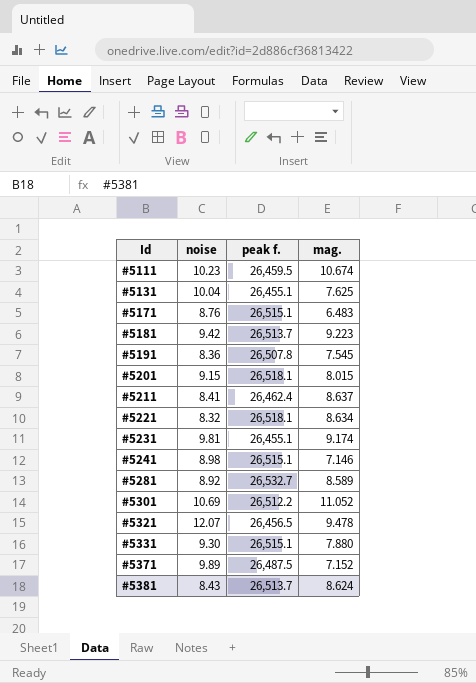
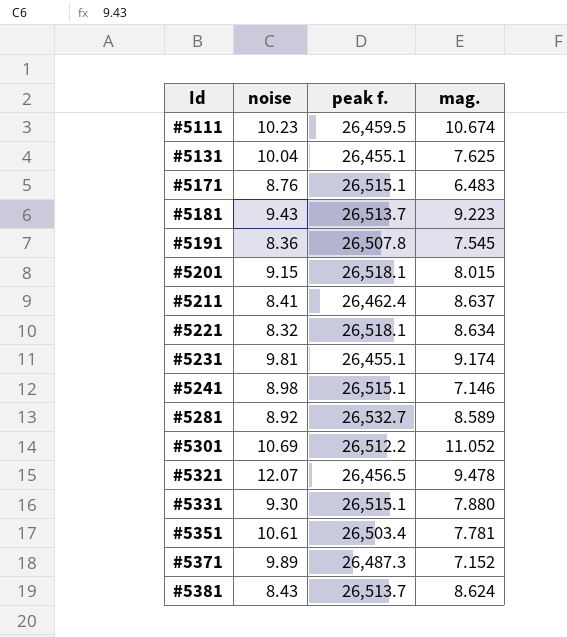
#5181 | noise: 9.42 -> 9.43
row #5351: none -> 10.61 | 26,503.4 | 7.781
#5371 | peak f.: 26,487.5 -> 26,487.3

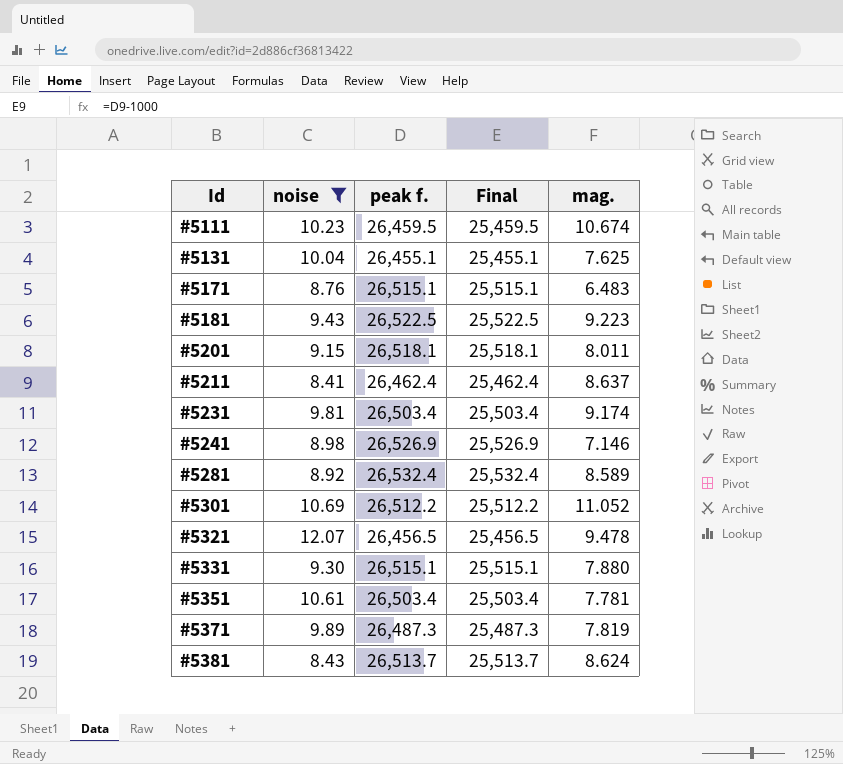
filter: none -> noise >= 8.41
column Final | formula: none -> [peak f.] - 1000
#5181 | peak f.: 26,513.7 -> 26,522.5
#5201 | mag.: 8.015 -> 8.011
#5231 | peak f.: 26,455.1 -> 26,503.4
#5241 | peak f.: 26,515.1 -> 26,526.9
#5281 | peak f.: 26,532.7 -> 26,532.4
#5371 | mag.: 7.152 -> 7.819

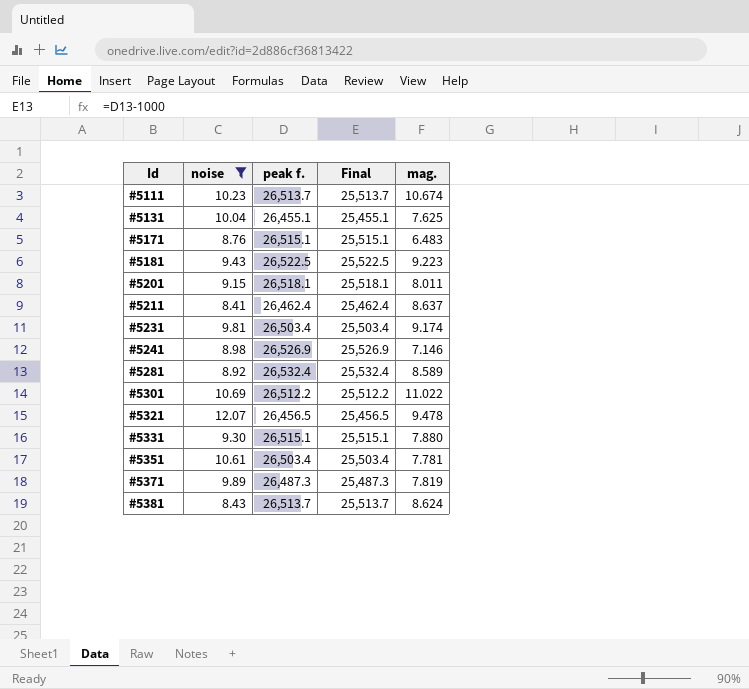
#5111 | peak f.: 26,459.5 -> 26,513.7
#5111 | Final: 25,459.5 -> 25,513.7
#5301 | mag.: 11.052 -> 11.022

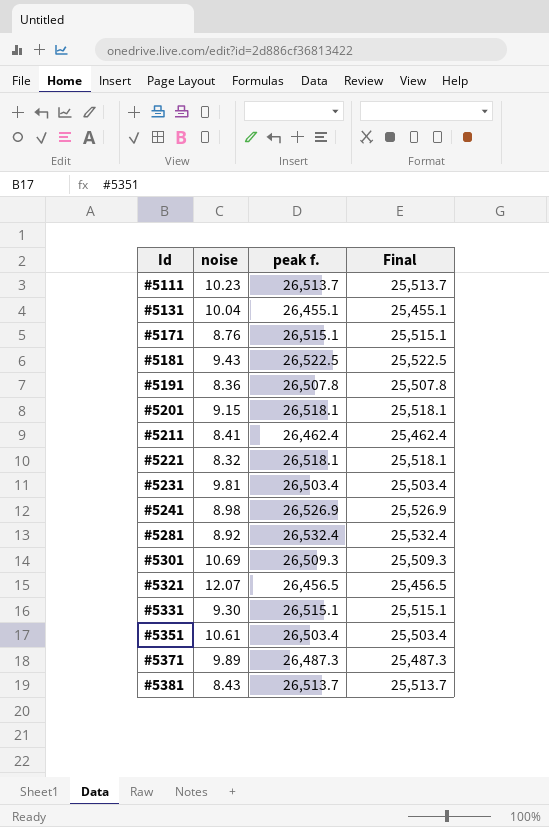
filter: noise >= 8.41 -> none
column mag. | position: 5 -> none
#5301 | peak f.: 26,512.2 -> 26,509.3
#5301 | Final: 25,512.2 -> 25,509.3

